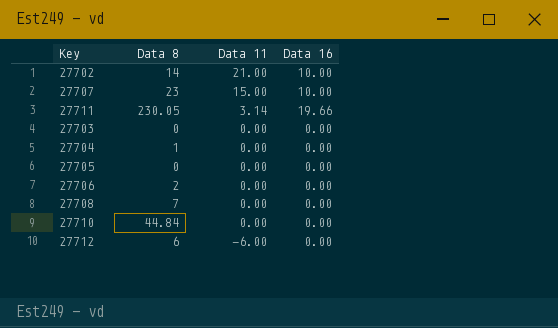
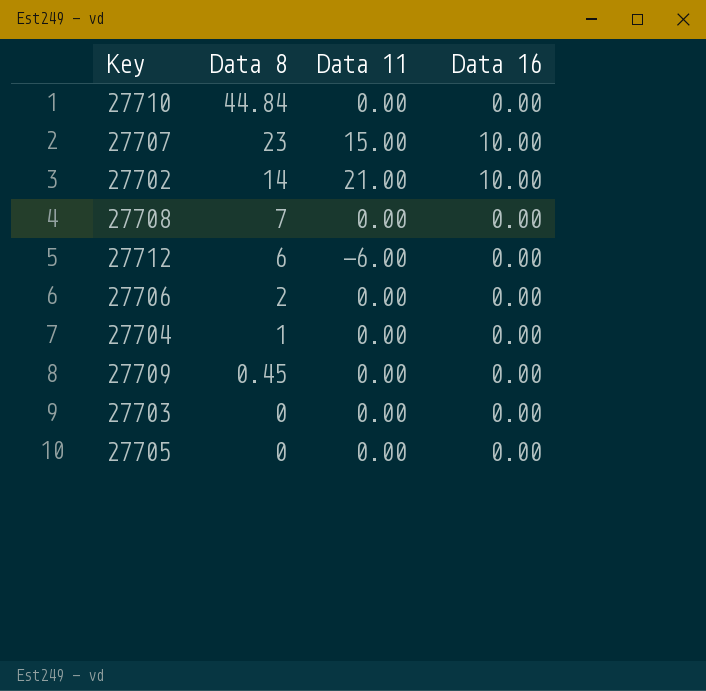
row order: Data 11 descending -> Data 8 descending
row 27711: 230.05 | 3.14 | 19.66 -> none
row 27709: none -> 0.45 | 0.00 | 0.00

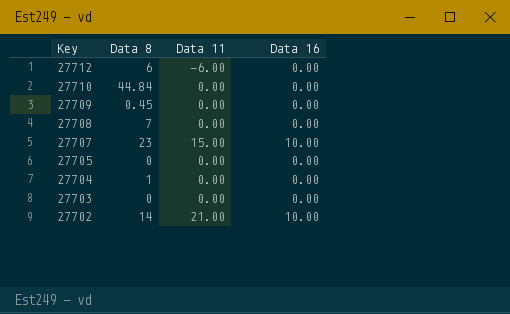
row order: Data 8 descending -> Key descending
row 27706: 2 | 0.00 | 0.00 -> none

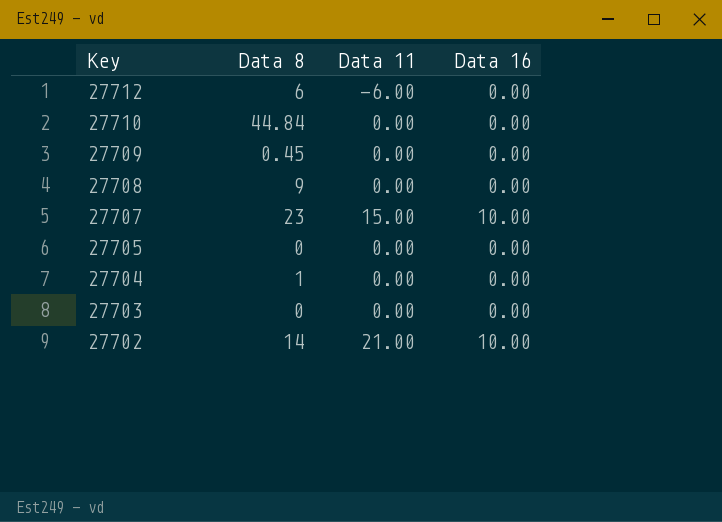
27708 | Data 8: 7 -> 9

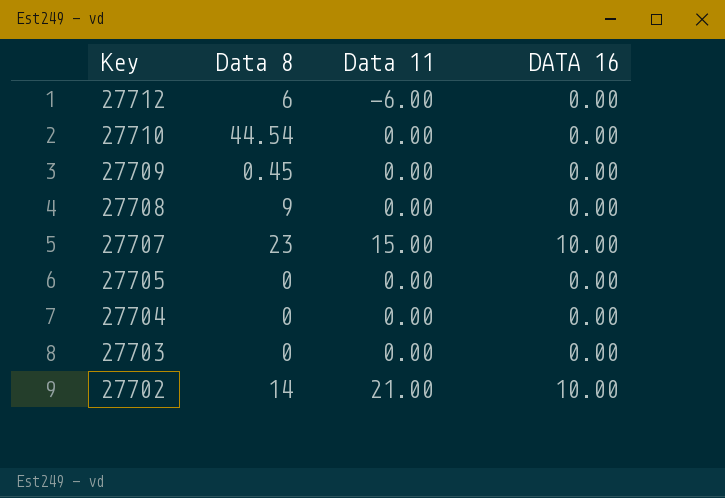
column name: Data 16 -> DATA 16
27710 | Data 8: 44.84 -> 44.54
27704 | Data 8: 1 -> 0

